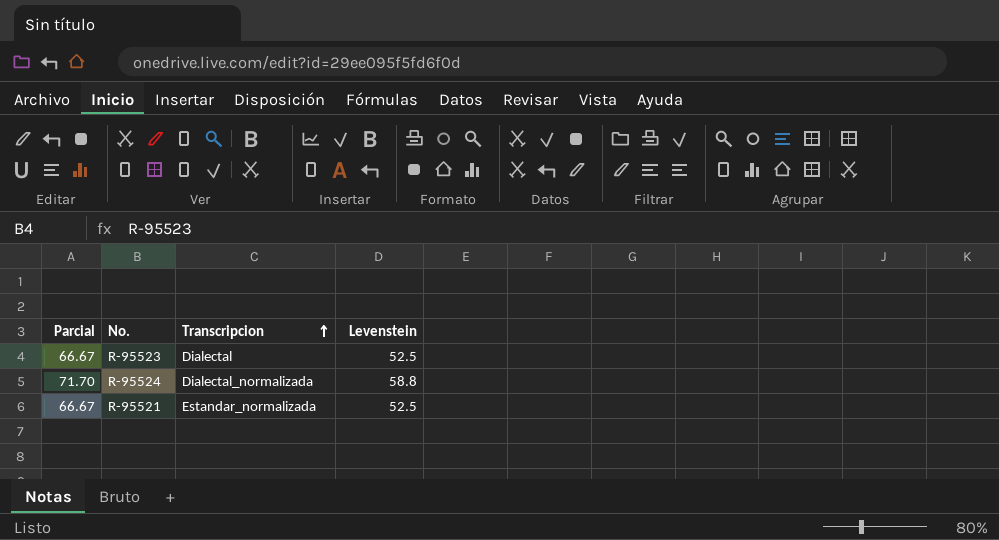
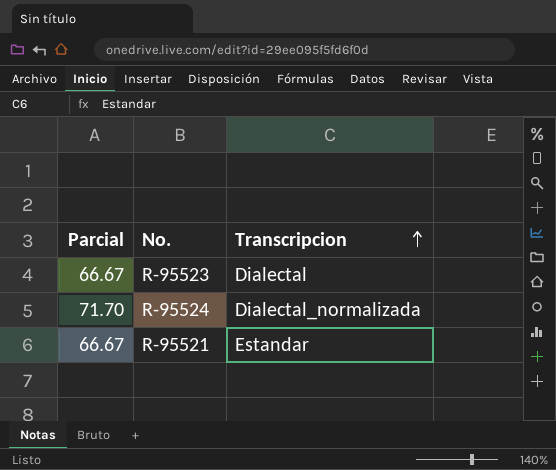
column Levenstein | position: 4 -> none
R-95521 | Transcripcion: Estandar_normalizada -> Estandar

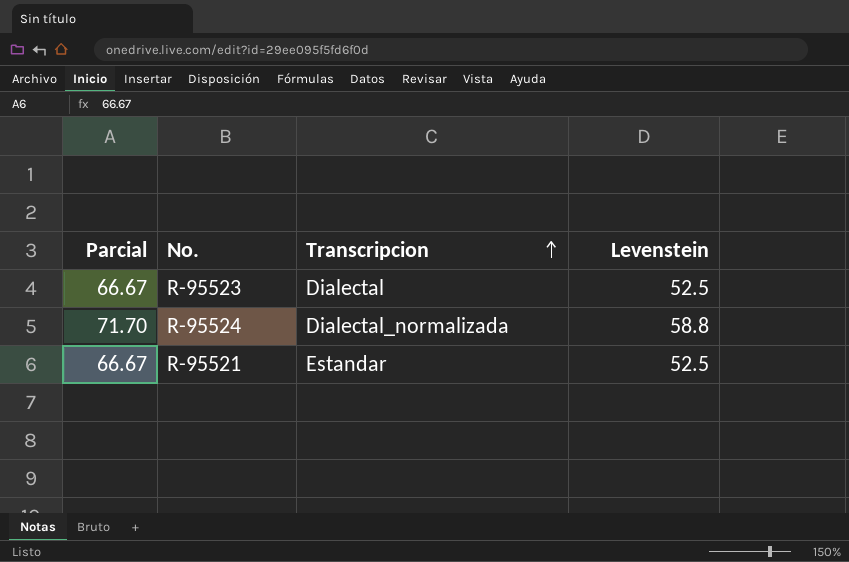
column Levenstein | position: none -> 4

